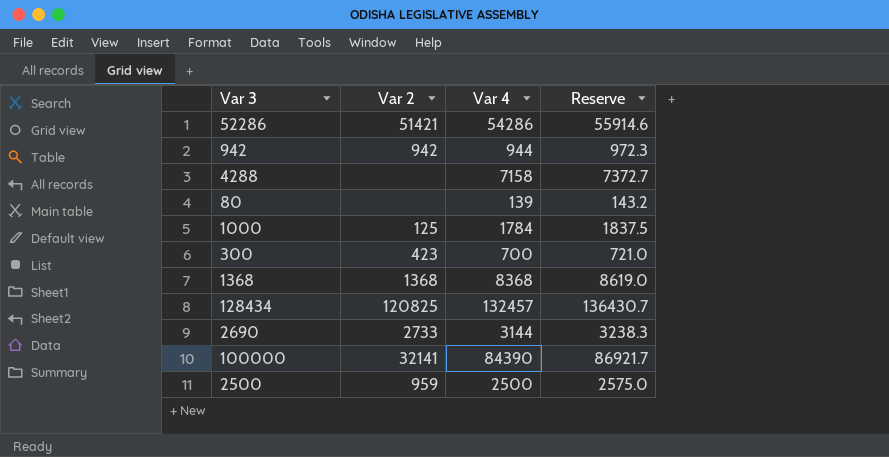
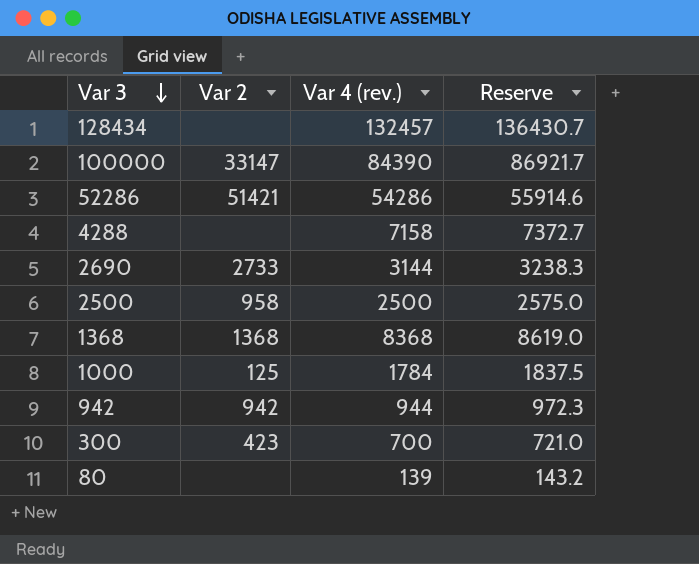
row order: none -> Var 3 descending
column name: Var 4 -> Var 4 (rev.)
128434 | Var 2: 120825 -> none
100000 | Var 2: 32141 -> 33147
2500 | Var 2: 959 -> 958

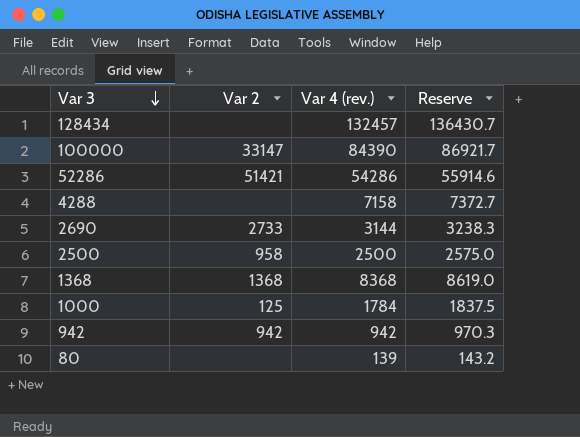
row 300: 423 | 700 | 721.0 -> none
942 | Var 4 (rev.): 944 -> 942
942 | Reserve: 972.3 -> 970.3

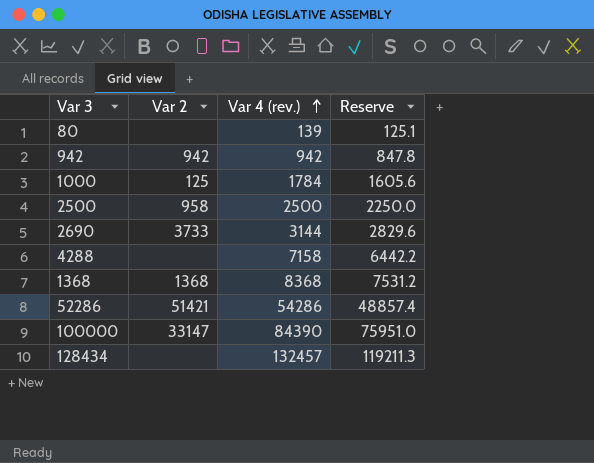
row order: Var 3 descending -> Var 4 (rev.) ascending
column Reserve | formula: [Var 4 (rev.)] * 1.03 -> [Var 4 (rev.)] * 0.9
2690 | Var 2: 2733 -> 3733

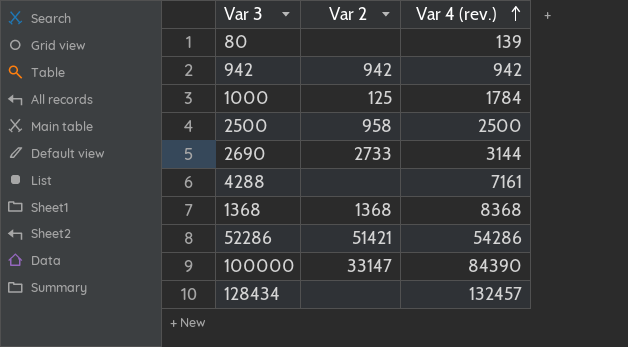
column Reserve | formula: [Var 4 (rev.)] * 0.9 -> none
2690 | Var 2: 3733 -> 2733
4288 | Var 4 (rev.): 7158 -> 7161

